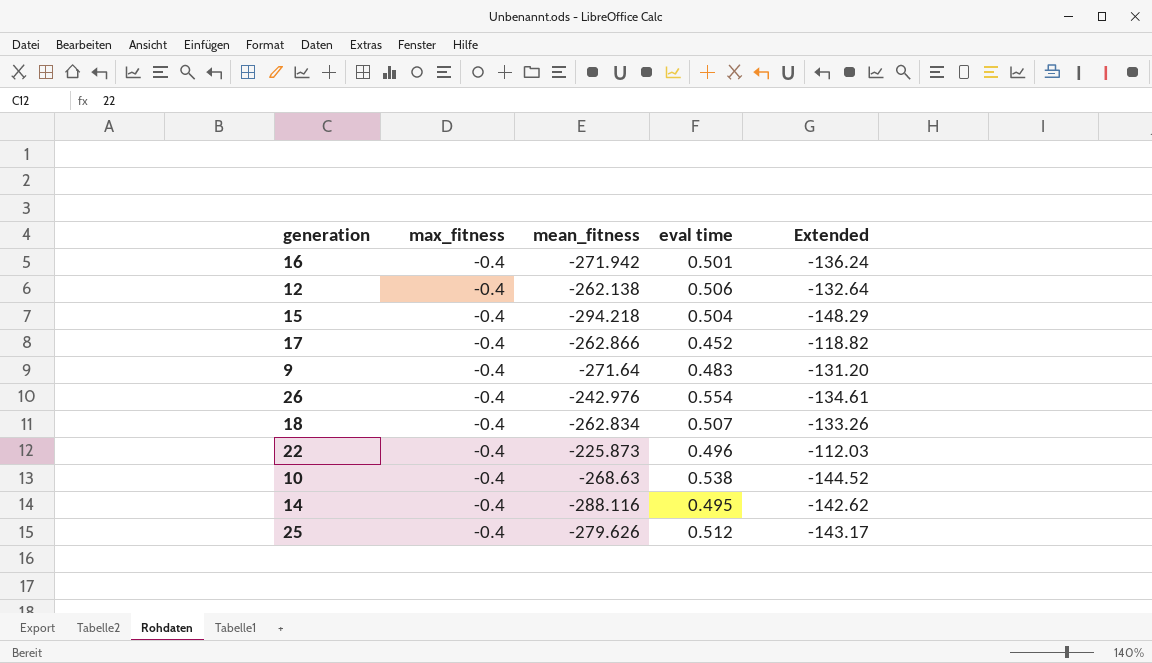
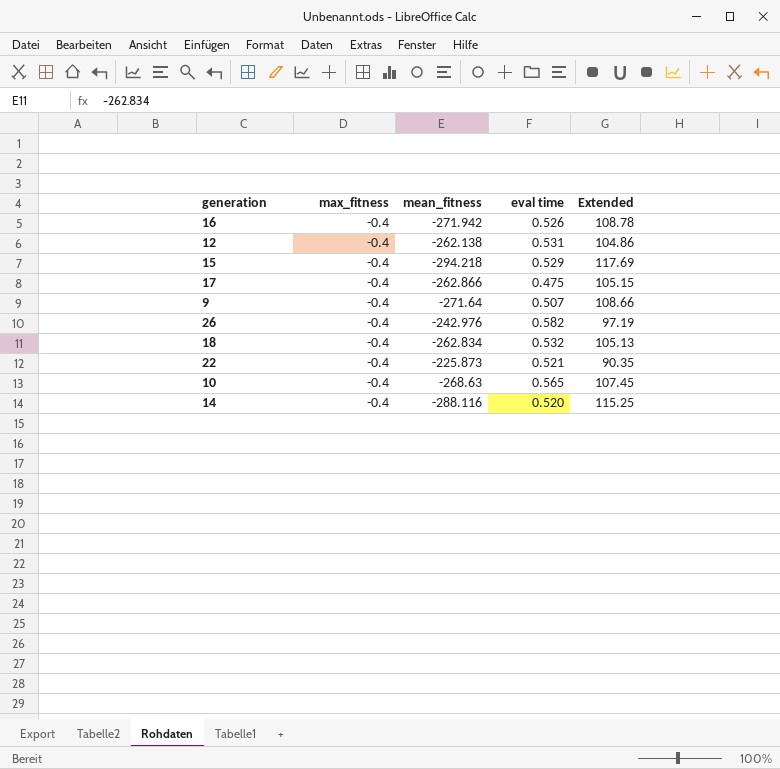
column Extended | formula: [mean_fitness] * [eval time] -> [max_fitness] * [mean_fitness]
row 25: -0.4 | -279.626 | 0.512 | -143.17 -> none
16 | eval time: 0.501 -> 0.526
12 | eval time: 0.506 -> 0.531
15 | eval time: 0.504 -> 0.529
17 | eval time: 0.452 -> 0.475
9 | eval time: 0.483 -> 0.507
26 | eval time: 0.554 -> 0.582
18 | eval time: 0.507 -> 0.532
22 | eval time: 0.496 -> 0.521
10 | eval time: 0.538 -> 0.565
14 | eval time: 0.495 -> 0.520

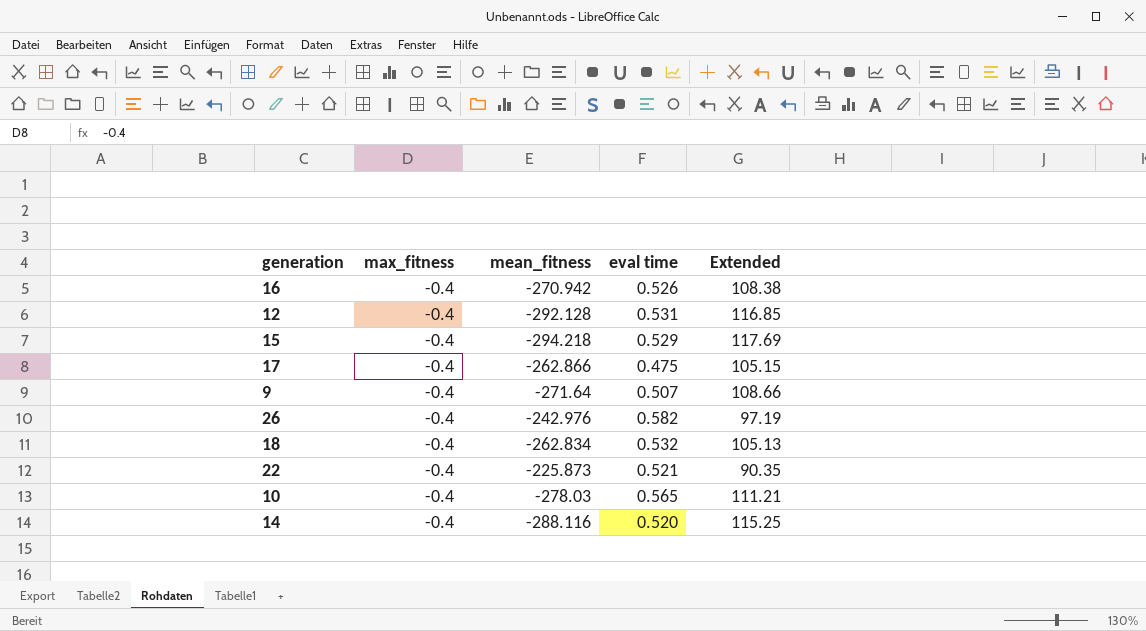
16 | mean_fitness: -271.942 -> -270.942
16 | Extended: 108.78 -> 108.38
12 | mean_fitness: -262.138 -> -292.128
12 | Extended: 104.86 -> 116.85
10 | mean_fitness: -268.63 -> -278.03
10 | Extended: 107.45 -> 111.21

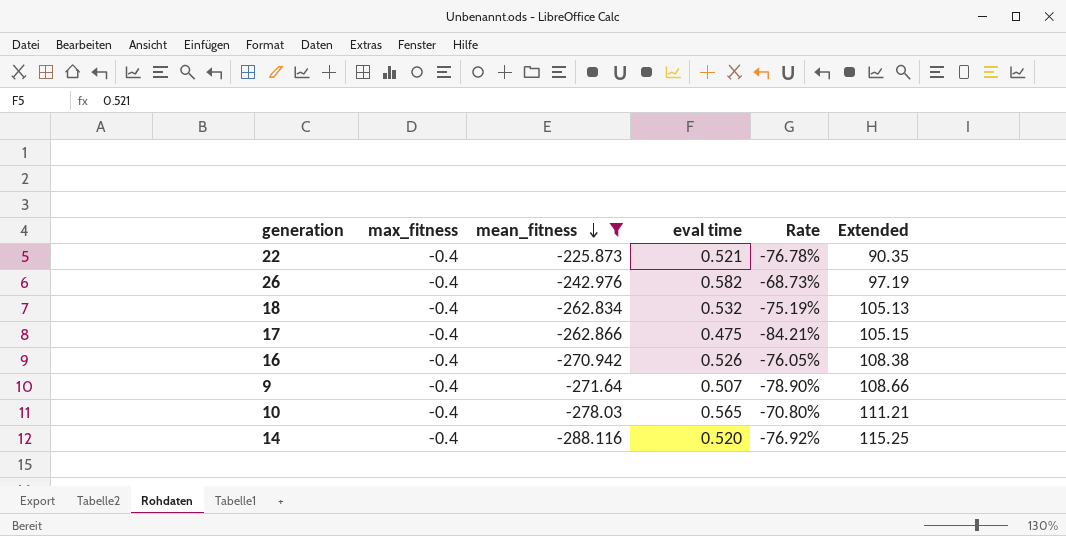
filter: none -> mean_fitness >= -288.116
row order: none -> mean_fitness descending
column Rate | formula: none -> [max_fitness] / [eval time]

